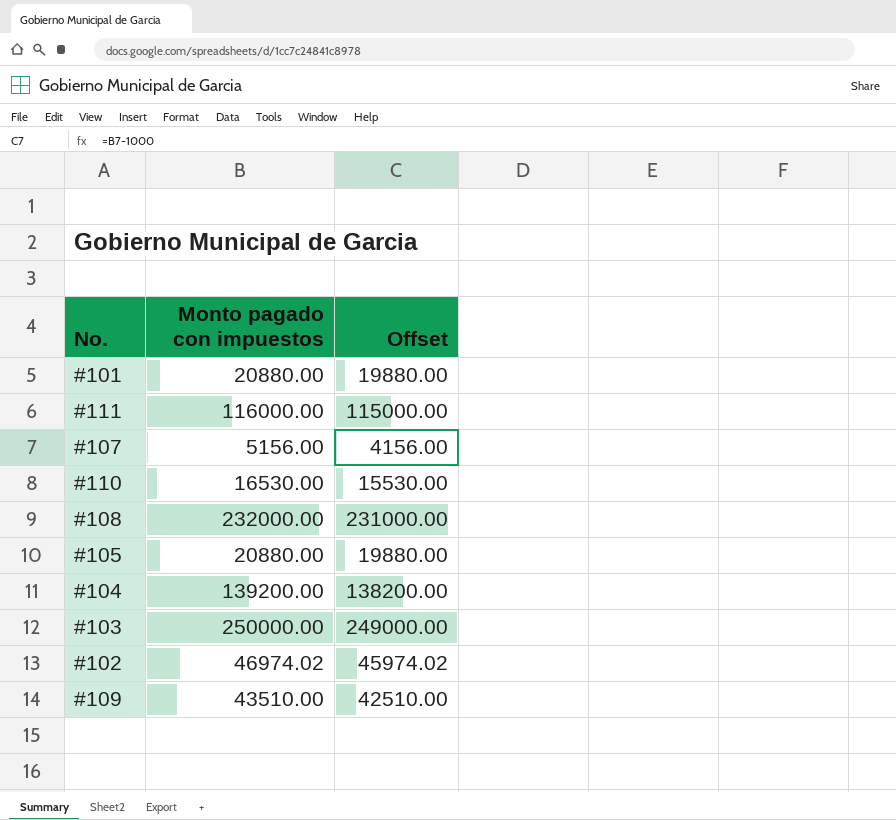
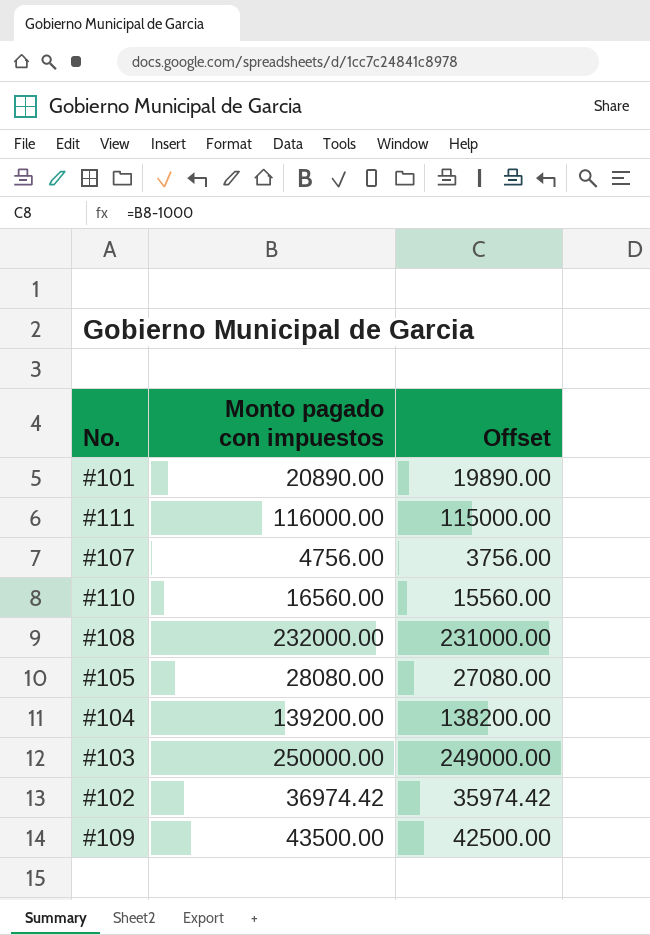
#101 | Monto pagado con impuestos: 20880.00 -> 20890.00
#101 | Offset: 19880.00 -> 19890.00
#107 | Monto pagado con impuestos: 5156.00 -> 4756.00
#107 | Offset: 4156.00 -> 3756.00
#110 | Monto pagado con impuestos: 16530.00 -> 16560.00
#110 | Offset: 15530.00 -> 15560.00
#105 | Monto pagado con impuestos: 20880.00 -> 28080.00
#105 | Offset: 19880.00 -> 27080.00
#102 | Monto pagado con impuestos: 46974.02 -> 36974.42
#102 | Offset: 45974.02 -> 35974.42
#109 | Monto pagado con impuestos: 43510.00 -> 43500.00
#109 | Offset: 42510.00 -> 42500.00

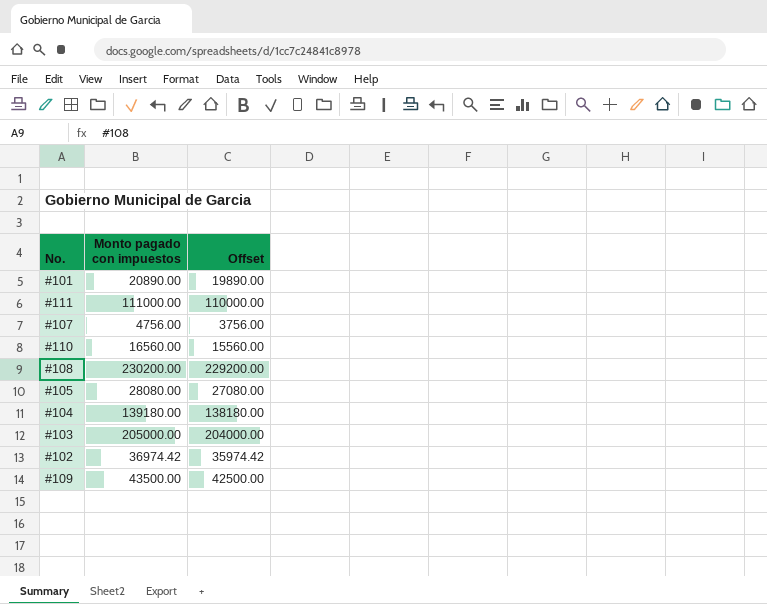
#111 | Monto pagado con impuestos: 116000.00 -> 111000.00
#111 | Offset: 115000.00 -> 110000.00
#108 | Monto pagado con impuestos: 232000.00 -> 230200.00
#108 | Offset: 231000.00 -> 229200.00
#104 | Monto pagado con impuestos: 139200.00 -> 139180.00
#104 | Offset: 138200.00 -> 138180.00
#103 | Monto pagado con impuestos: 250000.00 -> 205000.00
#103 | Offset: 249000.00 -> 204000.00

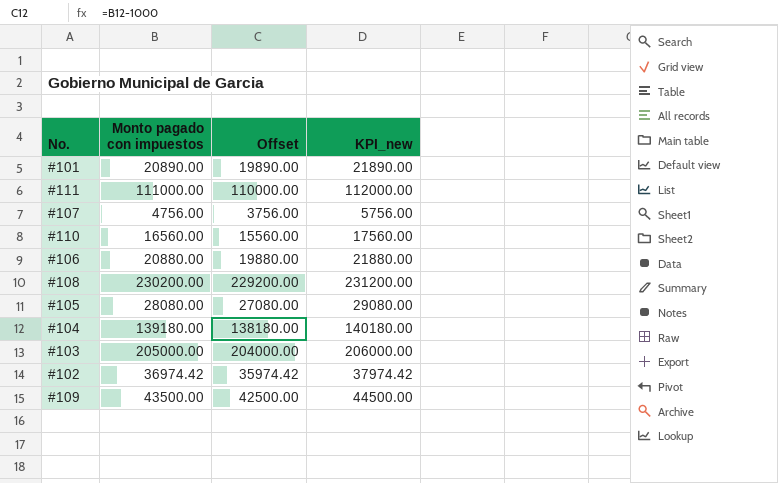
column KPI_new | formula: none -> [Monto pagado con impuestos] + 1000
row #106: none -> 20880.00 | 19880.00 | 21880.00

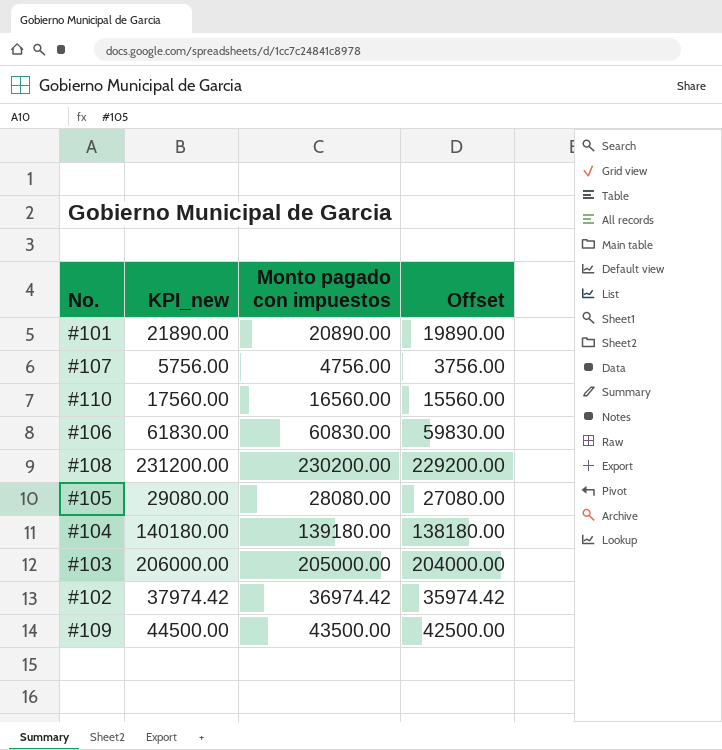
column KPI_new | position: 4 -> 2
row #111: 111000.00 | 110000.00 | 112000.00 -> none
#106 | KPI_new: 21880.00 -> 61830.00
#106 | Monto pagado con impuestos: 20880.00 -> 60830.00
#106 | Offset: 19880.00 -> 59830.00

